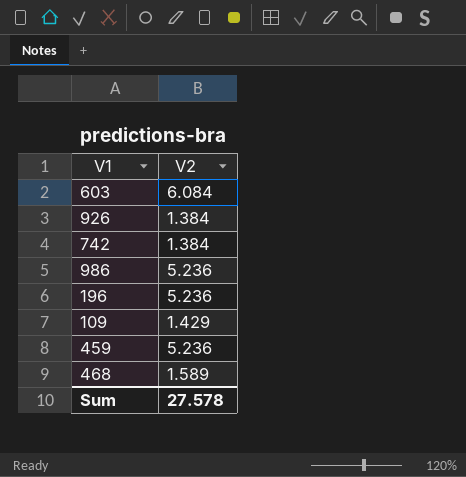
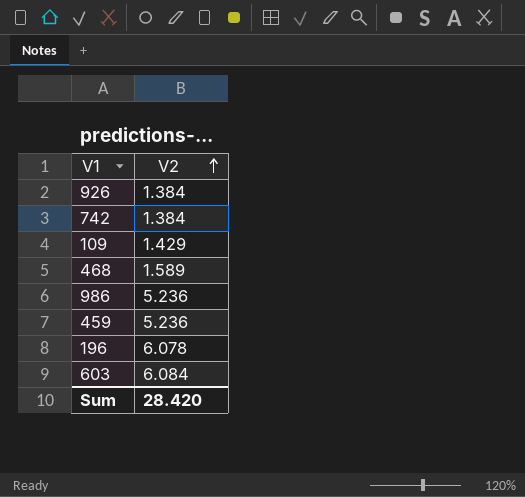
row order: none -> V2 ascending
196 | V2: 5.236 -> 6.078
Sum | V2: 27.578 -> 28.420

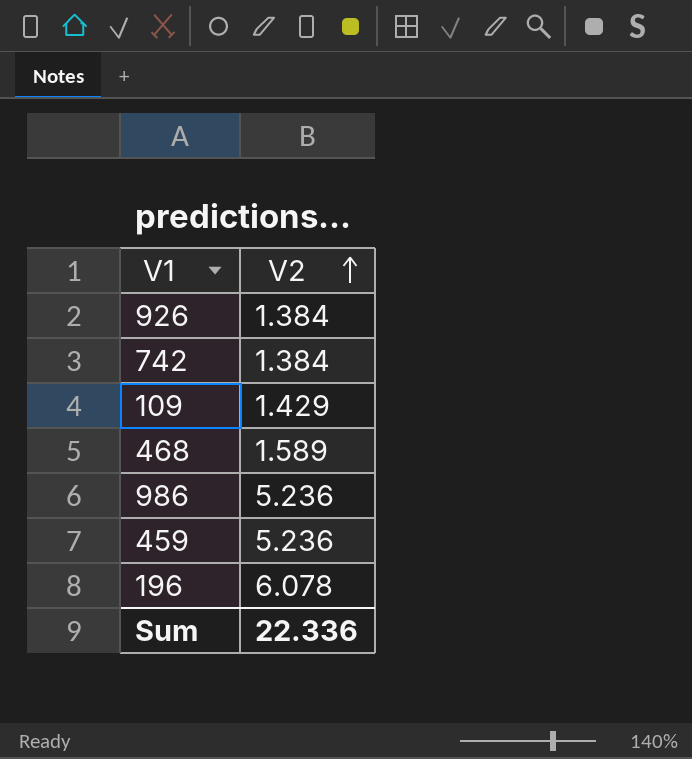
row 603: 6.084 -> none
Sum | V2: 28.420 -> 22.336

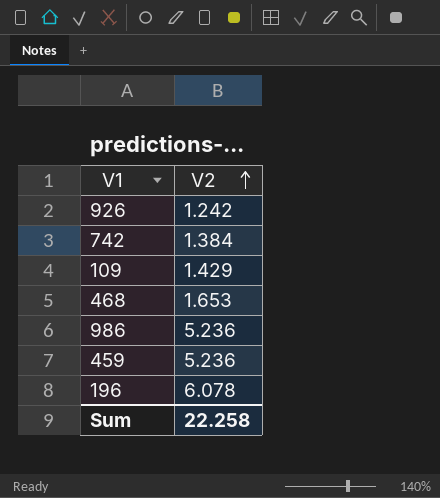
926 | V2: 1.384 -> 1.242
468 | V2: 1.589 -> 1.653
Sum | V2: 22.336 -> 22.258

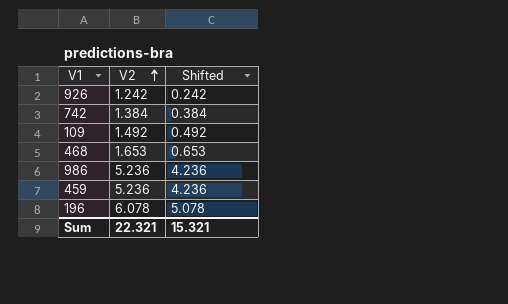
column Shifted | formula: none -> [V2] - 1
109 | V2: 1.429 -> 1.492
Sum | V2: 22.258 -> 22.321

